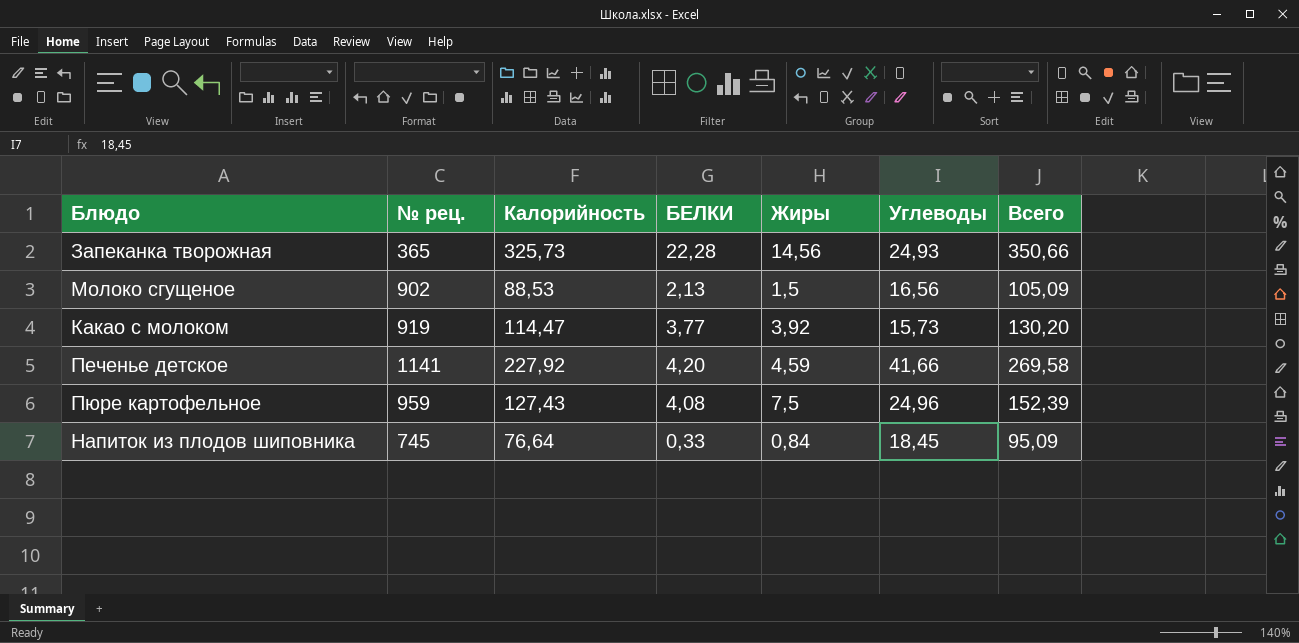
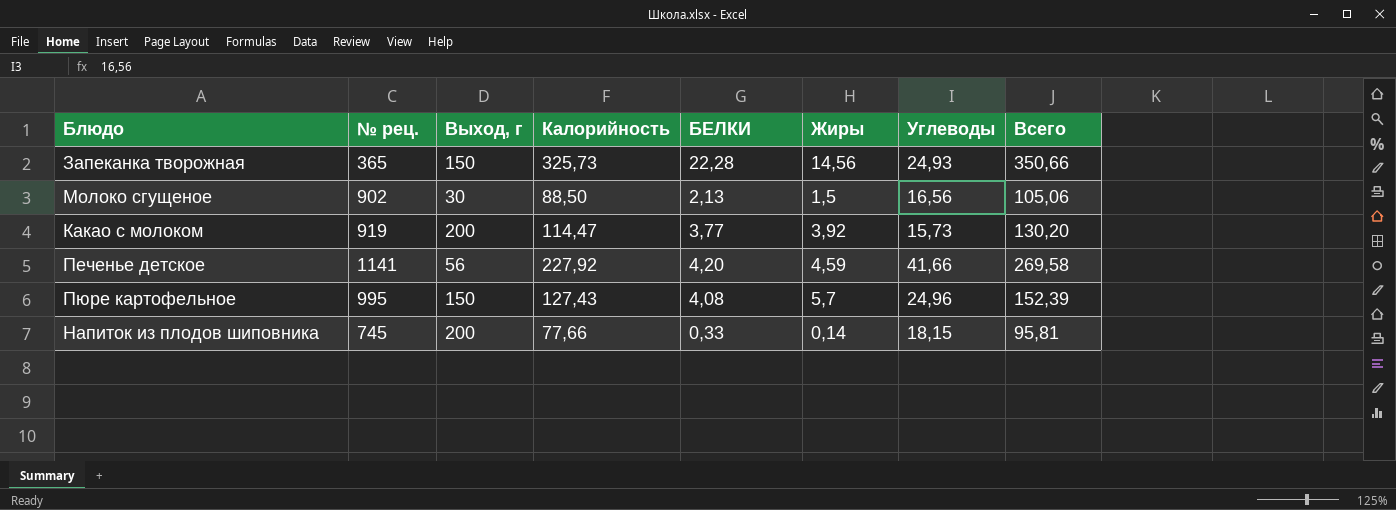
column Выход, г | position: none -> 3
Молоко сгущеное | Калорийность: 88,53 -> 88,50
Молоко сгущеное | Всего: 105,09 -> 105,06
Пюре картофельное | № рец.: 959 -> 995
Пюре картофельное | Жиры: 7,5 -> 5,7
Напиток из плодов шиповника | Калорийность: 76,64 -> 77,66
Напиток из плодов шиповника | Жиры: 0,84 -> 0,14
Напиток из плодов шиповника | Углеводы: 18,45 -> 18,15
Напиток из плодов шиповника | Всего: 95,09 -> 95,81

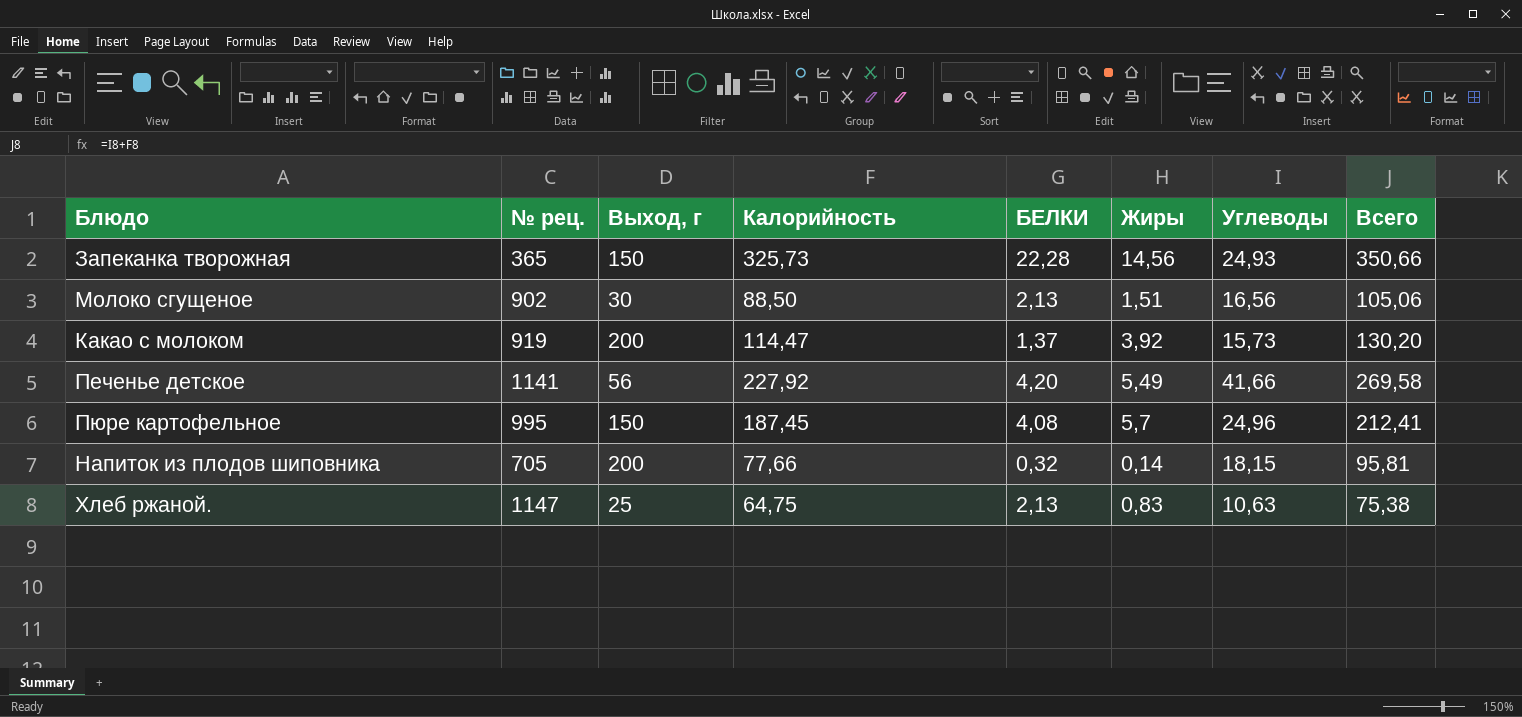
Молоко сгущеное | Жиры: 1,5 -> 1,51
Какао с молоком | БЕЛКИ: 3,77 -> 1,37
Печенье детское | Жиры: 4,59 -> 5,49
Пюре картофельное | Калорийность: 127,43 -> 187,45
Пюре картофельное | Всего: 152,39 -> 212,41
Напиток из плодов шиповника | № рец.: 745 -> 705
Напиток из плодов шиповника | БЕЛКИ: 0,33 -> 0,32
row Хлеб ржаной.: none -> 1147 | 25 | 64,75 | 2,13 | 0,83 | 10,63 | 75,38

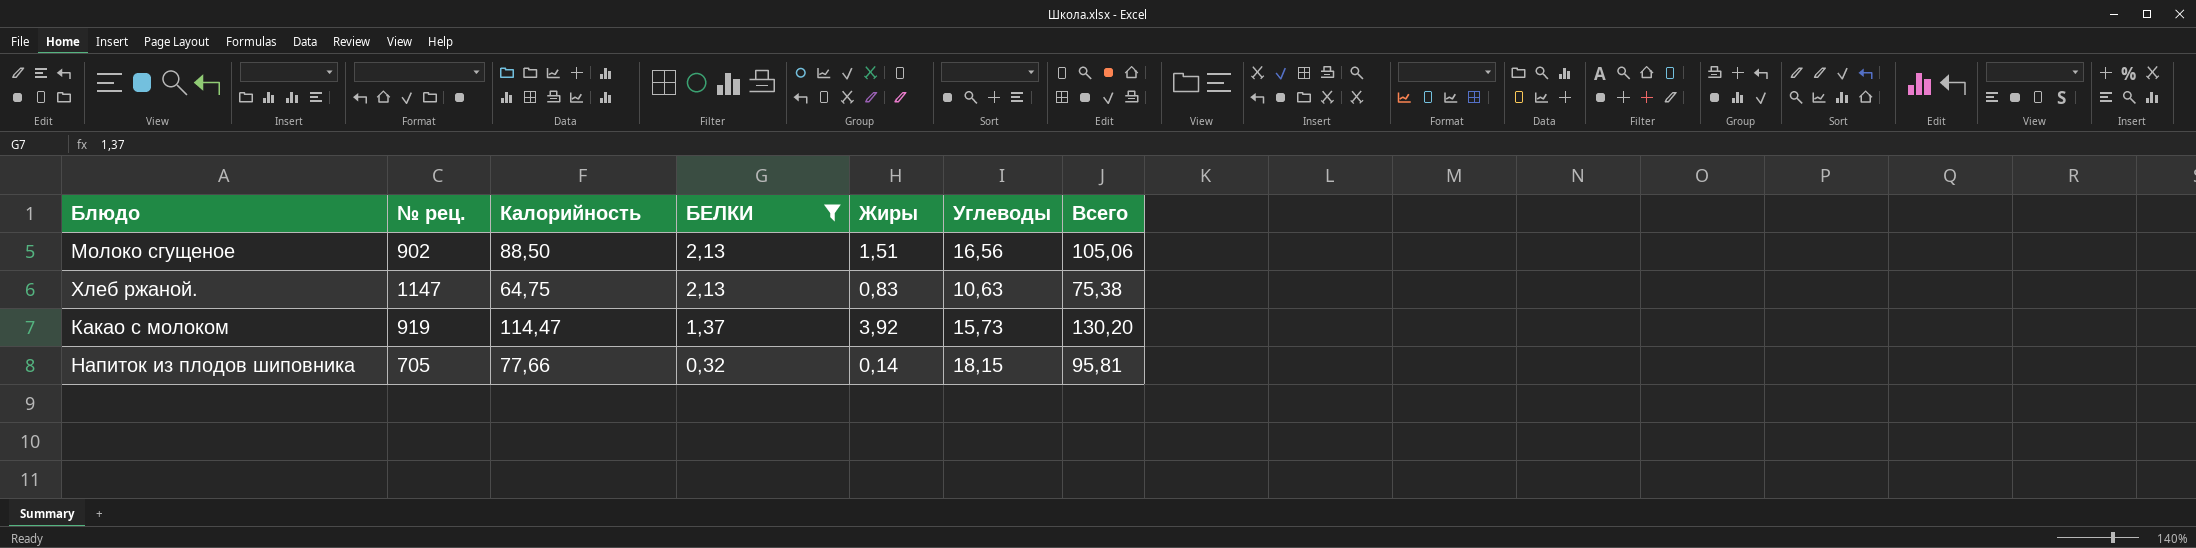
filter: none -> БЕЛКИ <= 2,13
row order: none -> БЕЛКИ descending
column Выход, г | position: 3 -> none

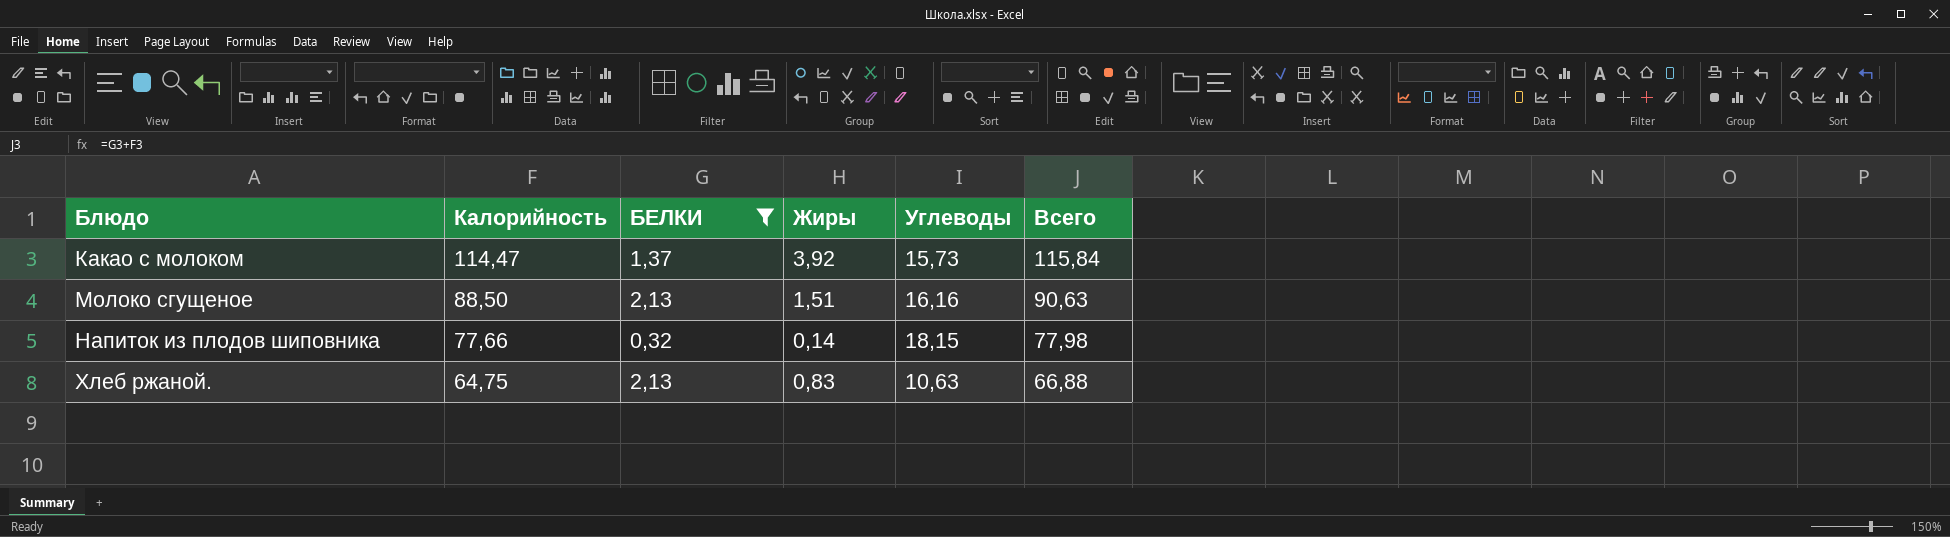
row order: БЕЛКИ descending -> Блюдо ascending
column № рец. | position: 2 -> none
column Всего | formula: [Калорийность] + [Углеводы] -> [Калорийность] + [БЕЛКИ]
Молоко сгущеное | Углеводы: 16,56 -> 16,16

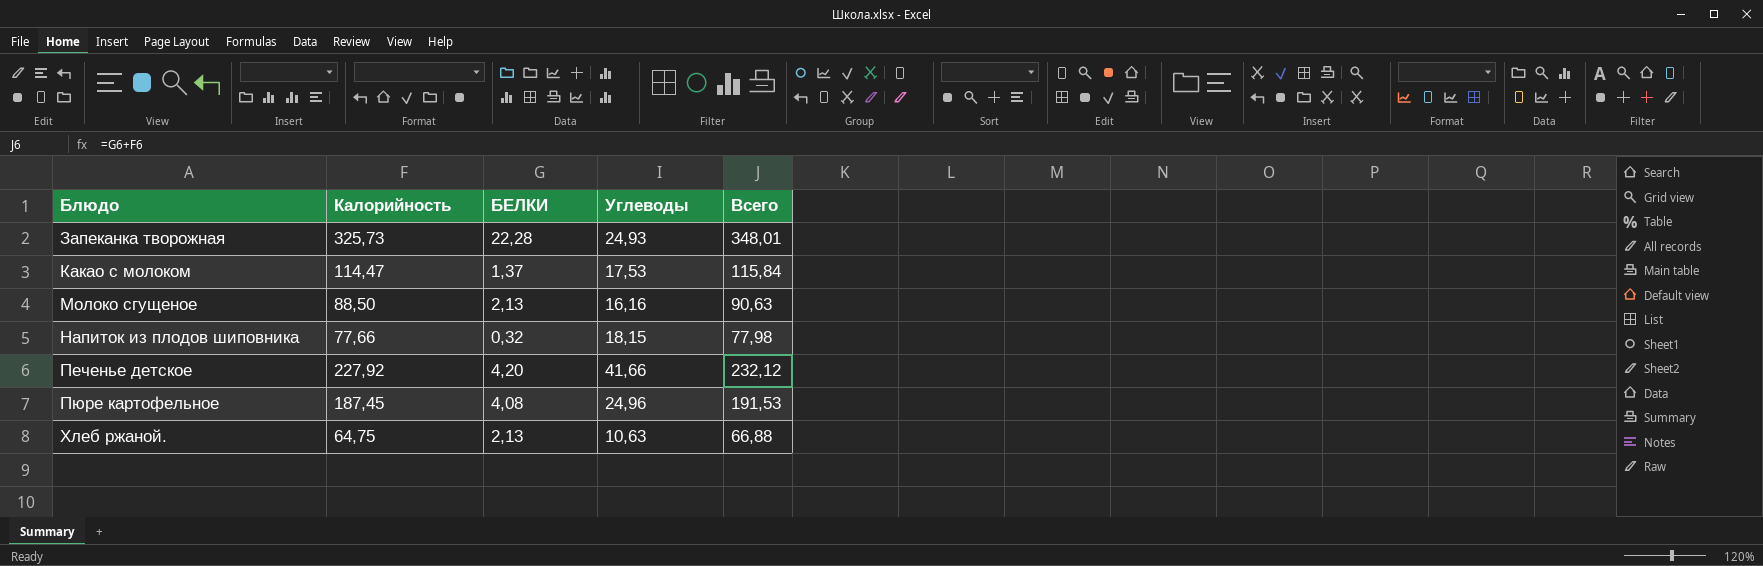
filter: БЕЛКИ <= 2,13 -> none
column Жиры | position: 4 -> none
Какао с молоком | Углеводы: 15,73 -> 17,53

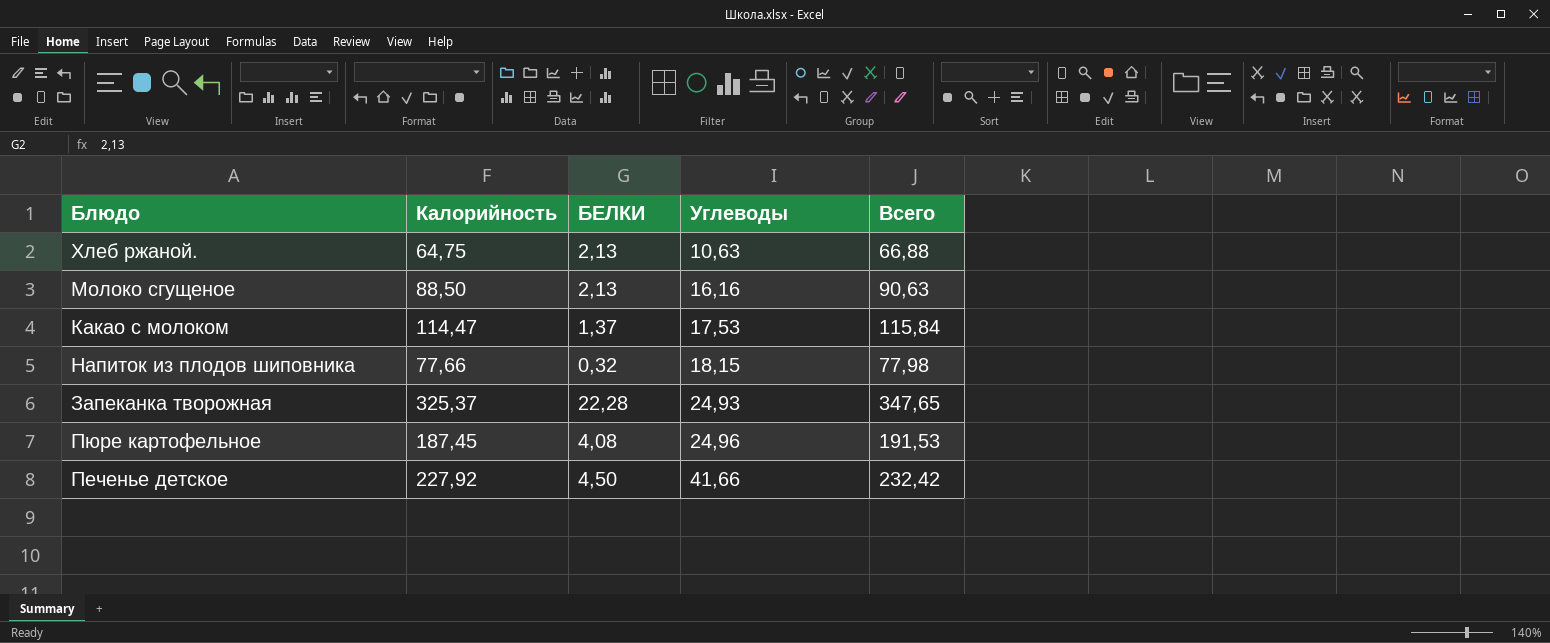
row order: Блюдо ascending -> Углеводы ascending
Запеканка творожная | Калорийность: 325,73 -> 325,37
Запеканка творожная | Всего: 348,01 -> 347,65
Печенье детское | БЕЛКИ: 4,20 -> 4,50
Печенье детское | Всего: 232,12 -> 232,42

